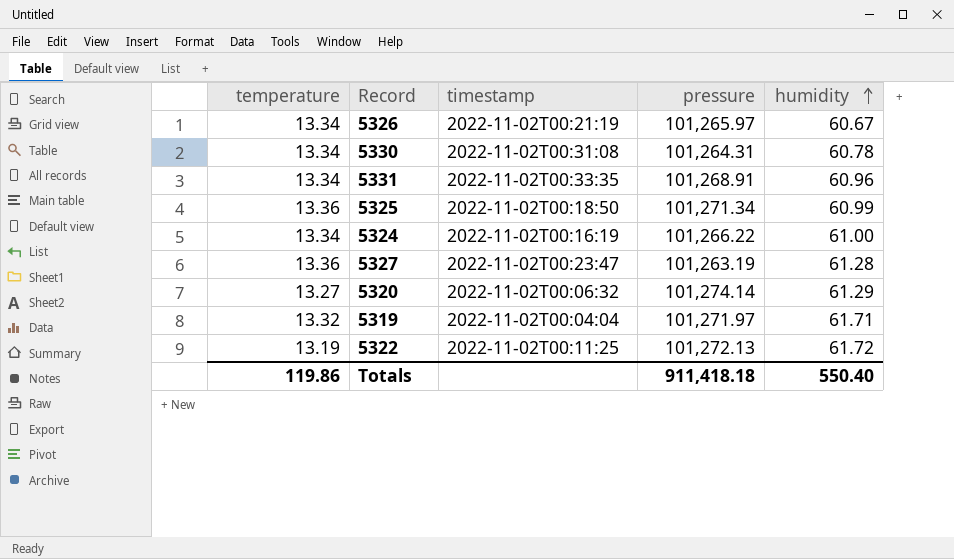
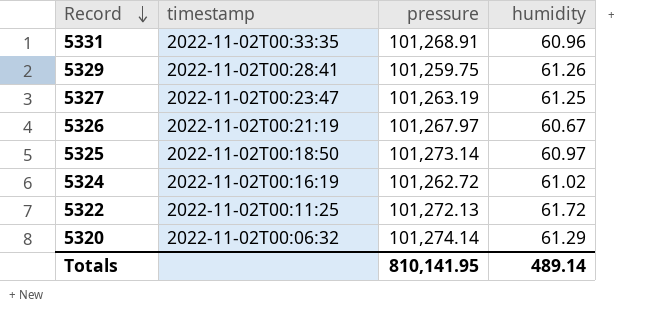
row order: humidity ascending -> Record descending
column temperature | position: 1 -> none
row 5330: 13.34 | 2022-11-02T00:31:08 | 101,264.31 | 60.78 -> none
row 5319: 13.32 | 2022-11-02T00:04:04 | 101,271.97 | 61.71 -> none
row 5329: none -> 2022-11-02T00:28:41 | 101,259.75 | 61.26
5327 | humidity: 61.28 -> 61.25
5326 | pressure: 101,265.97 -> 101,267.97
5325 | pressure: 101,271.34 -> 101,273.14
5325 | humidity: 60.99 -> 60.97
5324 | pressure: 101,266.22 -> 101,262.72
5324 | humidity: 61.00 -> 61.02
Totals | pressure: 911,418.18 -> 810,141.95
Totals | humidity: 550.40 -> 489.14

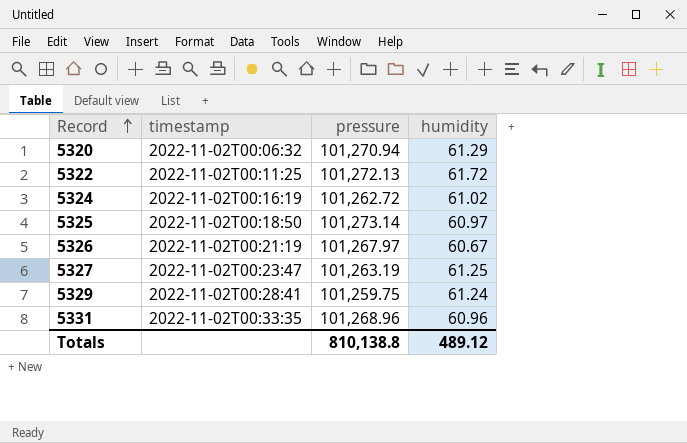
row order: Record descending -> Record ascending
5320 | pressure: 101,274.14 -> 101,270.94
5329 | humidity: 61.26 -> 61.24
5331 | pressure: 101,268.91 -> 101,268.96
Totals | pressure: 810,141.95 -> 810,138.8
Totals | humidity: 489.14 -> 489.12

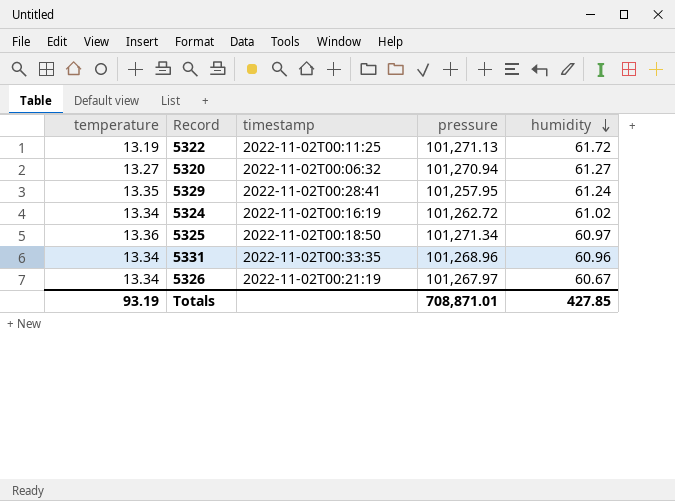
row order: Record ascending -> humidity descending
column temperature | position: none -> 1
row 5327: 2022-11-02T00:23:47 | 101,263.19 | 61.25 -> none
5322 | pressure: 101,272.13 -> 101,271.13
5320 | humidity: 61.29 -> 61.27
5329 | pressure: 101,259.75 -> 101,257.95
5325 | pressure: 101,273.14 -> 101,271.34
Totals | pressure: 810,138.8 -> 708,871.01
Totals | humidity: 489.12 -> 427.85

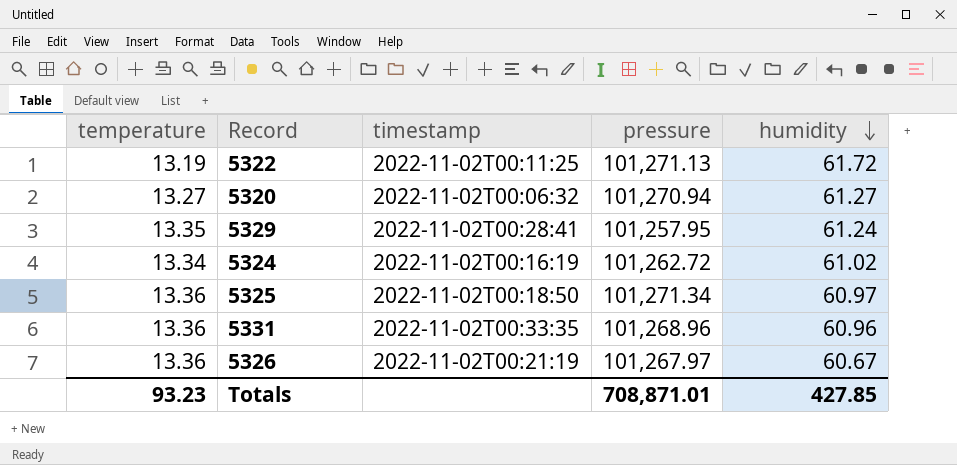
5331 | temperature: 13.34 -> 13.36
5326 | temperature: 13.34 -> 13.36
Totals | temperature: 93.19 -> 93.23

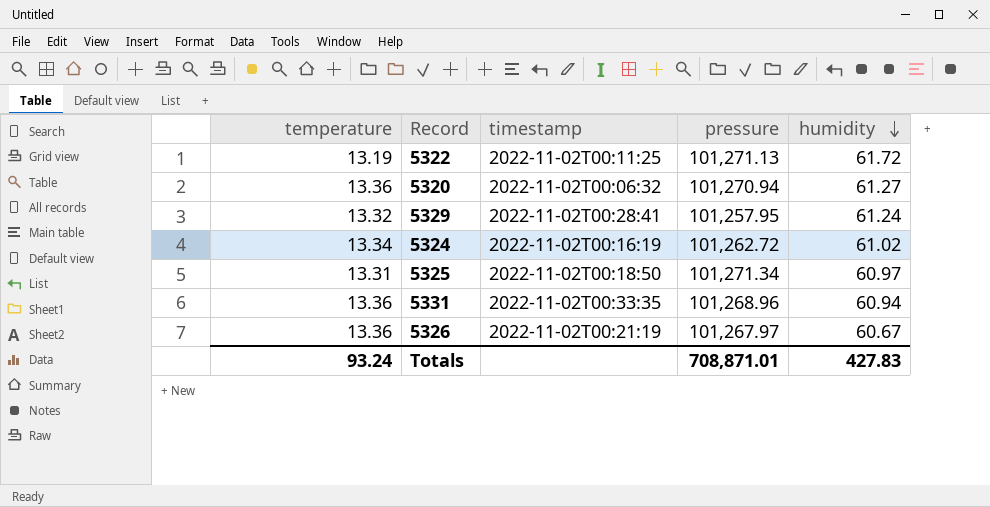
5320 | temperature: 13.27 -> 13.36
5329 | temperature: 13.35 -> 13.32
5325 | temperature: 13.36 -> 13.31
5331 | humidity: 60.96 -> 60.94
Totals | temperature: 93.23 -> 93.24
Totals | humidity: 427.85 -> 427.83

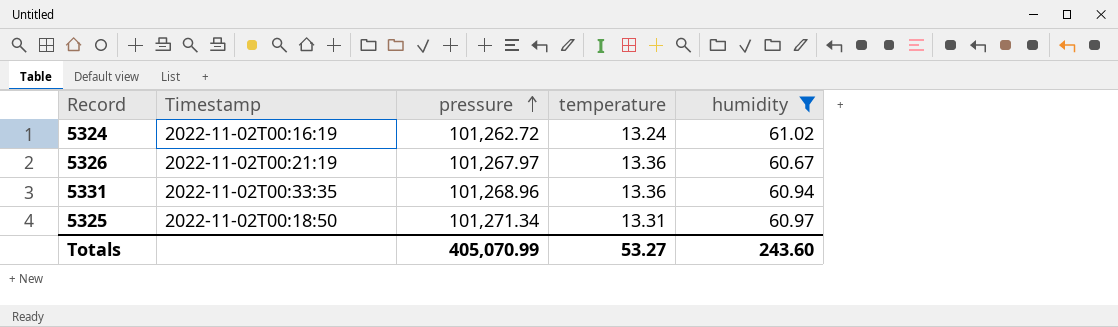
filter: none -> humidity <= 61.02
row order: humidity descending -> pressure ascending
column name: timestamp -> Timestamp
column temperature | position: 1 -> 4
5324 | temperature: 13.34 -> 13.24
Totals | pressure: 708,871.01 -> 405,070.99
Totals | temperature: 93.24 -> 53.27
Totals | humidity: 427.83 -> 243.60

